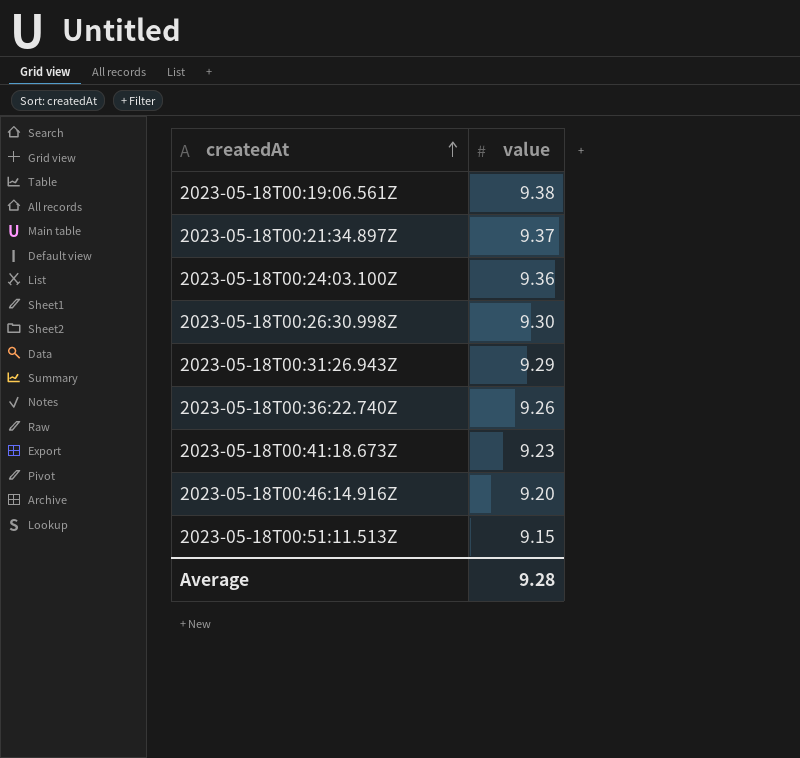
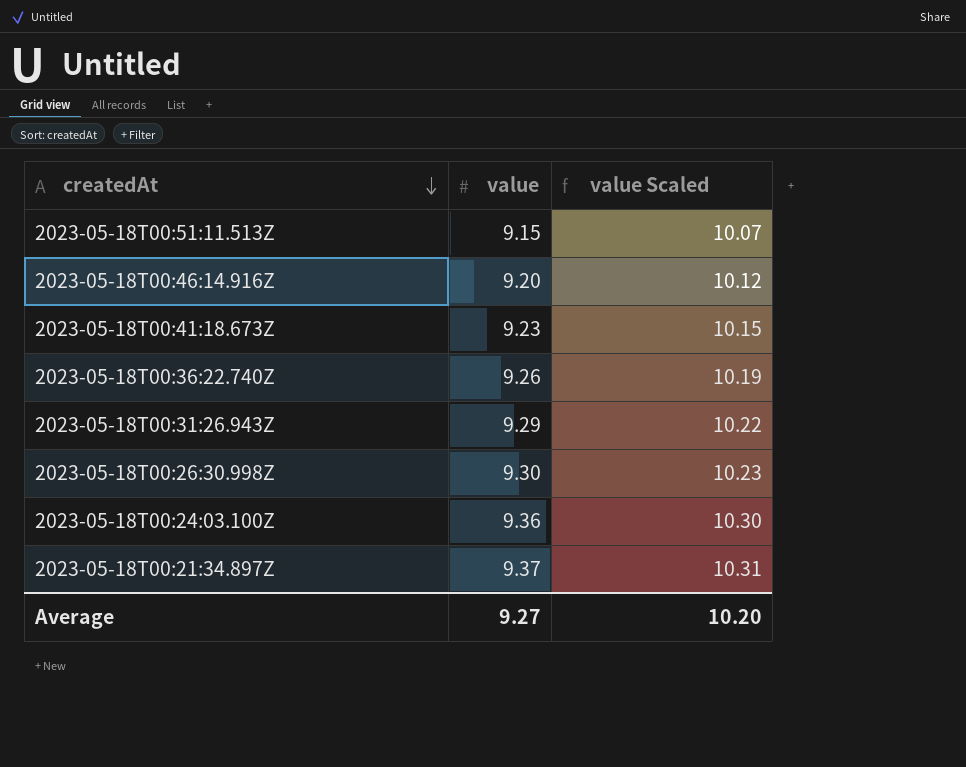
row order: createdAt ascending -> createdAt descending
column value Scaled | formula: none -> [value] * 1.1
row 2023-05-18T00:19:06.561Z: 9.38 -> none
Average | value: 9.28 -> 9.27

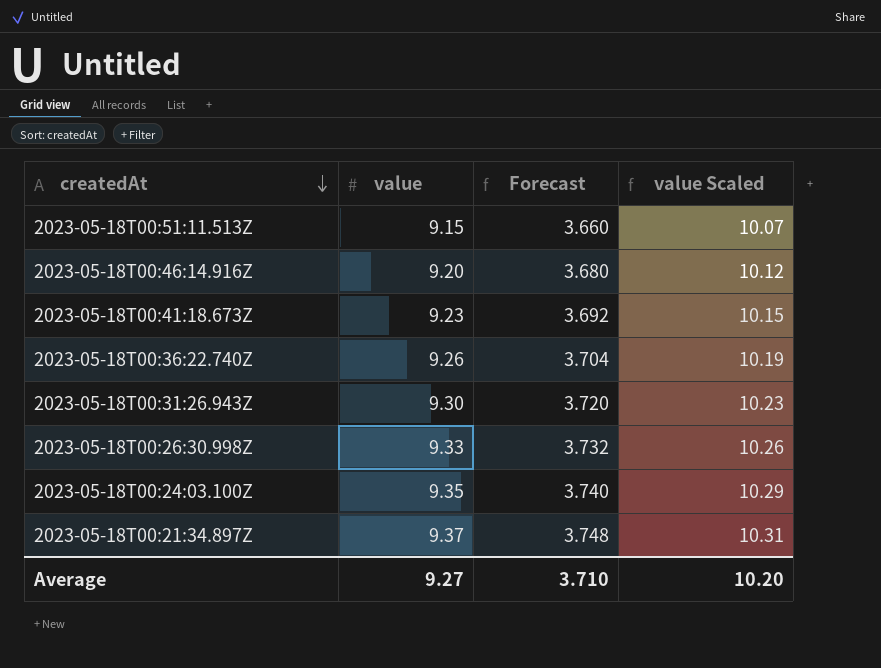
column Forecast | formula: none -> [value] * 0.4
2023-05-18T00:31:26.943Z | value: 9.29 -> 9.30
2023-05-18T00:31:26.943Z | value Scaled: 10.22 -> 10.23
2023-05-18T00:26:30.998Z | value: 9.30 -> 9.33
2023-05-18T00:26:30.998Z | value Scaled: 10.23 -> 10.26
2023-05-18T00:24:03.100Z | value: 9.36 -> 9.35
2023-05-18T00:24:03.100Z | value Scaled: 10.30 -> 10.29

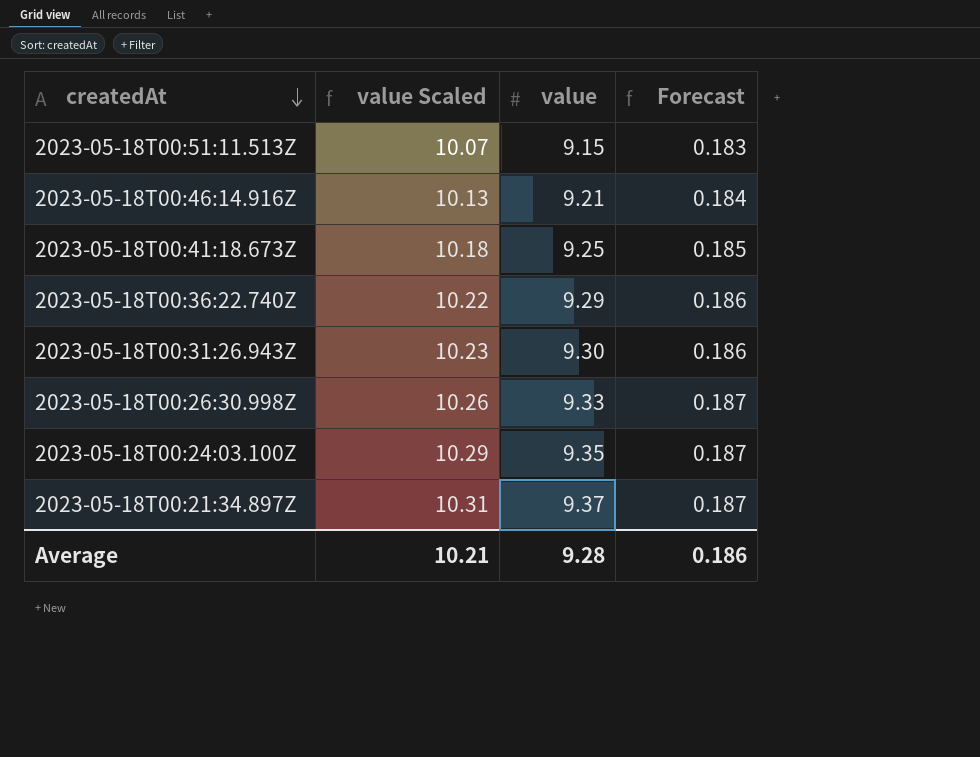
column value Scaled | position: 4 -> 2
column Forecast | formula: [value] * 0.4 -> [value] * 0.02
2023-05-18T00:46:14.916Z | value Scaled: 10.12 -> 10.13
2023-05-18T00:46:14.916Z | value: 9.20 -> 9.21
2023-05-18T00:41:18.673Z | value Scaled: 10.15 -> 10.18
2023-05-18T00:41:18.673Z | value: 9.23 -> 9.25
2023-05-18T00:36:22.740Z | value Scaled: 10.19 -> 10.22
2023-05-18T00:36:22.740Z | value: 9.26 -> 9.29
Average | value Scaled: 10.20 -> 10.21
Average | value: 9.27 -> 9.28
Average | Forecast: 3.710 -> 0.186

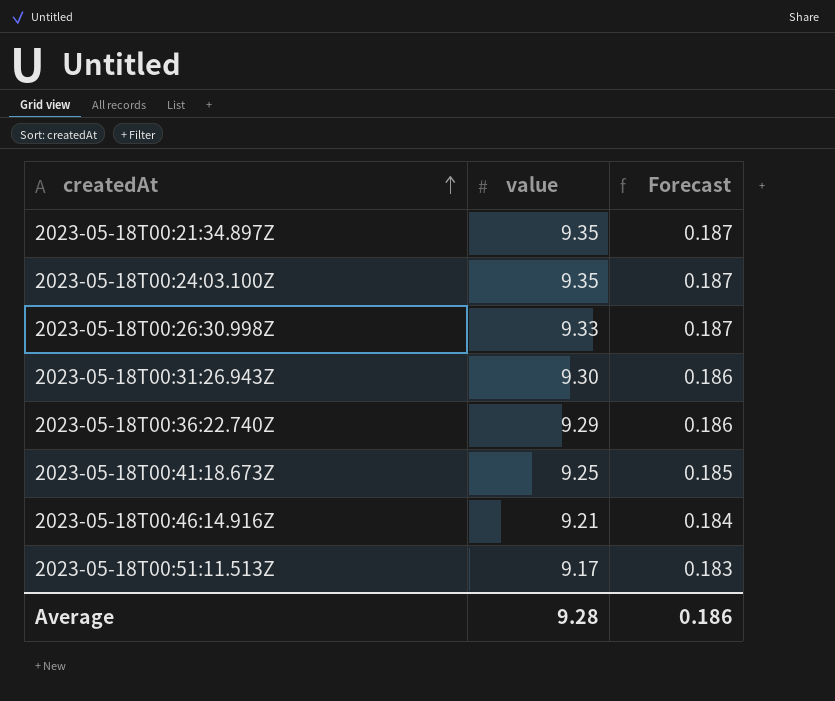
row order: createdAt descending -> createdAt ascending
column value Scaled | formula: [value] * 1.1 -> none
2023-05-18T00:21:34.897Z | value: 9.37 -> 9.35
2023-05-18T00:51:11.513Z | value: 9.15 -> 9.17

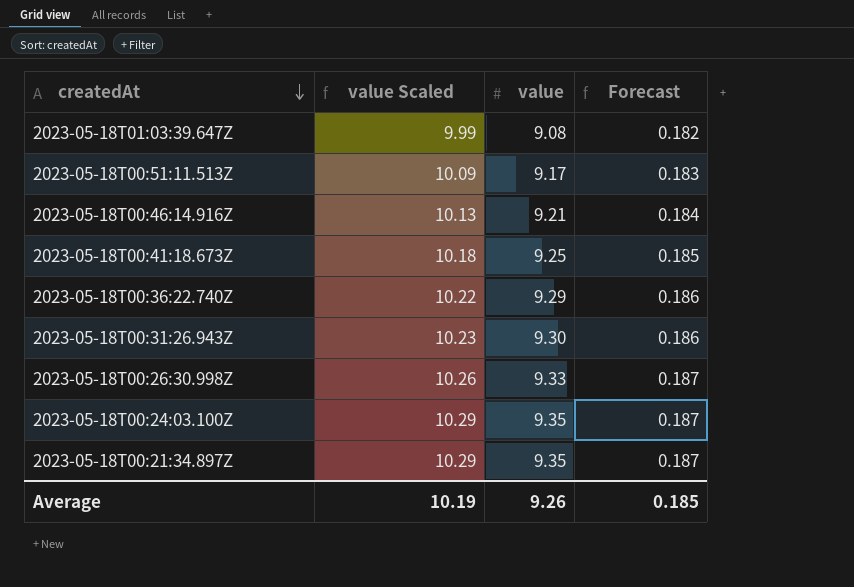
row order: createdAt ascending -> createdAt descending
column value Scaled | formula: none -> [value] * 1.1
row 2023-05-18T01:03:39.647Z: none -> 9.99 | 9.08 | 0.182
Average | value: 9.28 -> 9.26
Average | Forecast: 0.186 -> 0.185

